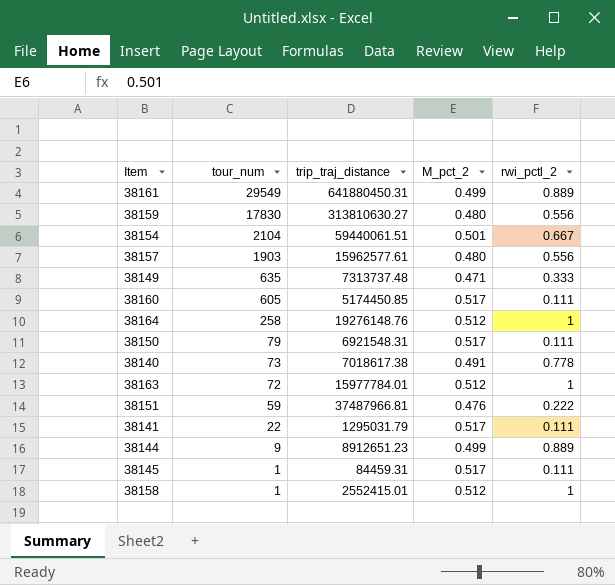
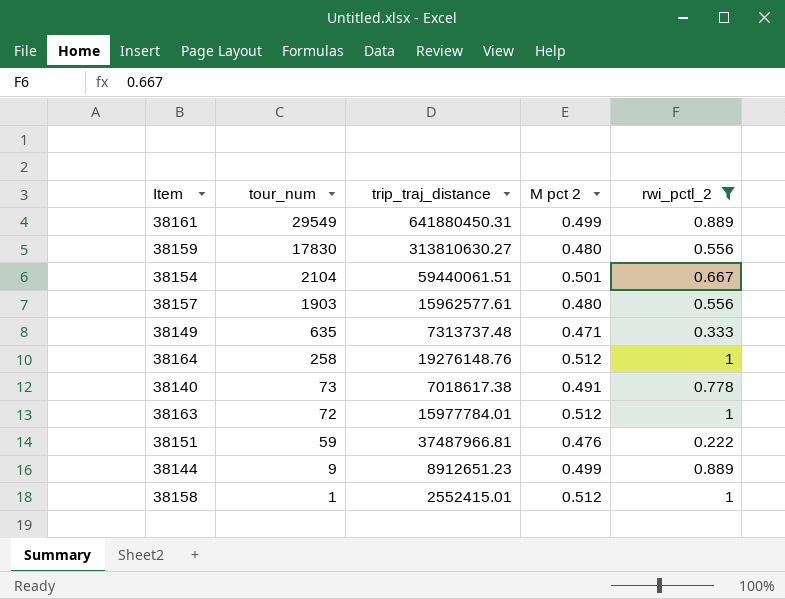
filter: none -> rwi_pctl_2 != 0.111
column name: M_pct_2 -> M pct 2

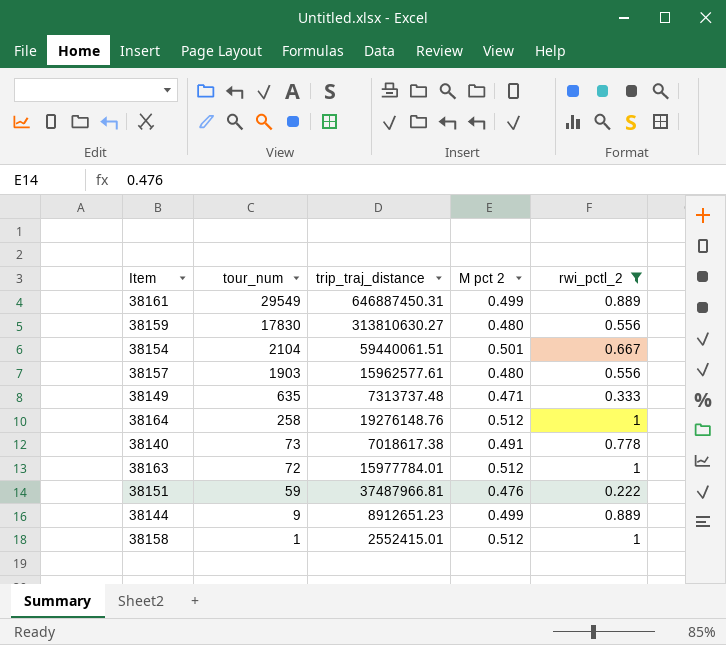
38161 | trip_traj_distance: 641880450.31 -> 646887450.31

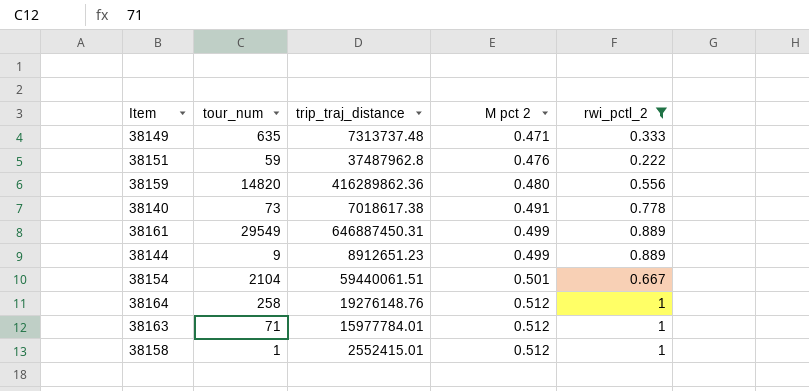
row order: tour_num descending -> M pct 2 ascending
row 38157: 1903 | 15962577.61 | 0.480 | 0.556 -> none
38151 | trip_traj_distance: 37487966.81 -> 37487962.8
38159 | tour_num: 17830 -> 14820
38159 | trip_traj_distance: 313810630.27 -> 416289862.36
38163 | tour_num: 72 -> 71

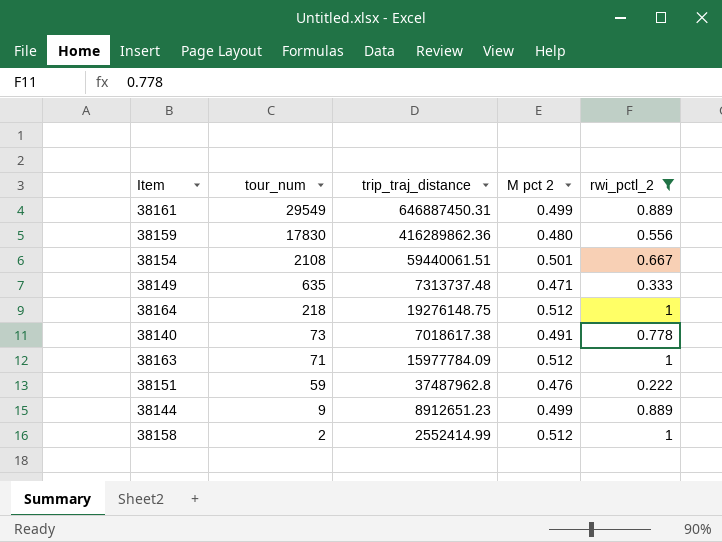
row order: M pct 2 ascending -> tour_num descending
38159 | tour_num: 14820 -> 17830
38154 | tour_num: 2104 -> 2108
38164 | tour_num: 258 -> 218
38164 | trip_traj_distance: 19276148.76 -> 19276148.75
38163 | trip_traj_distance: 15977784.01 -> 15977784.09
38158 | tour_num: 1 -> 2
38158 | trip_traj_distance: 2552415.01 -> 2552414.99

